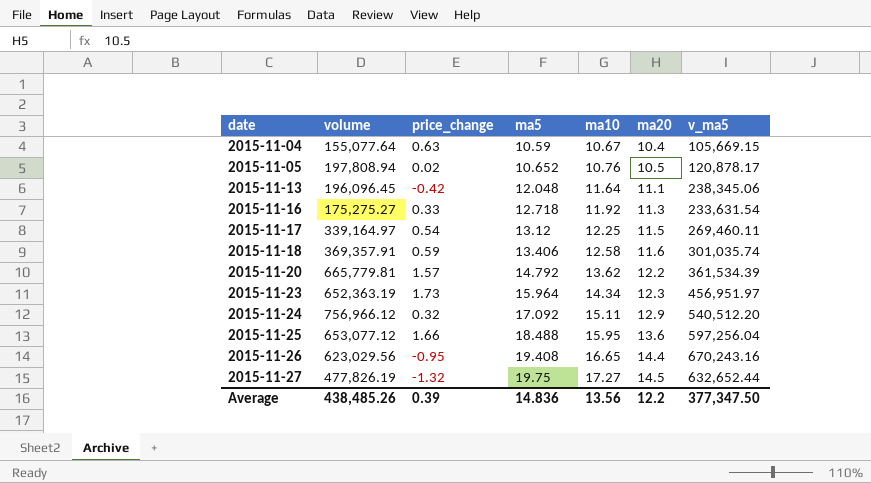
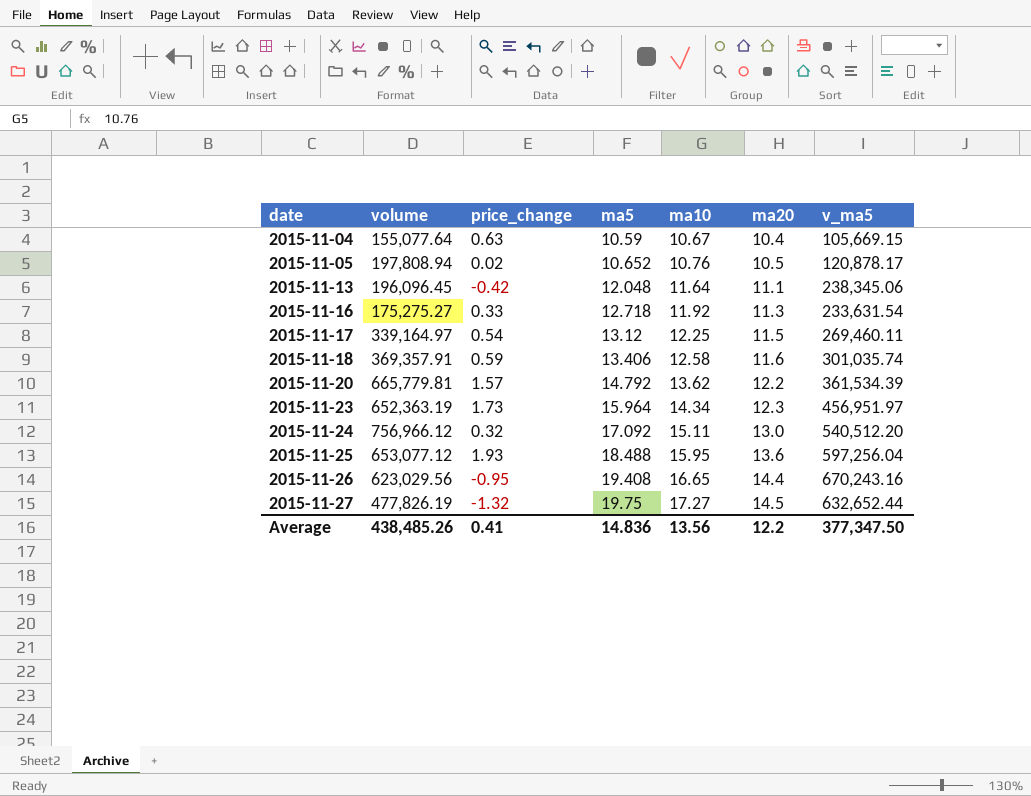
2015-11-24 | ma20: 12.9 -> 13.0
2015-11-25 | price_change: 1.66 -> 1.93
Average | price_change: 0.39 -> 0.41

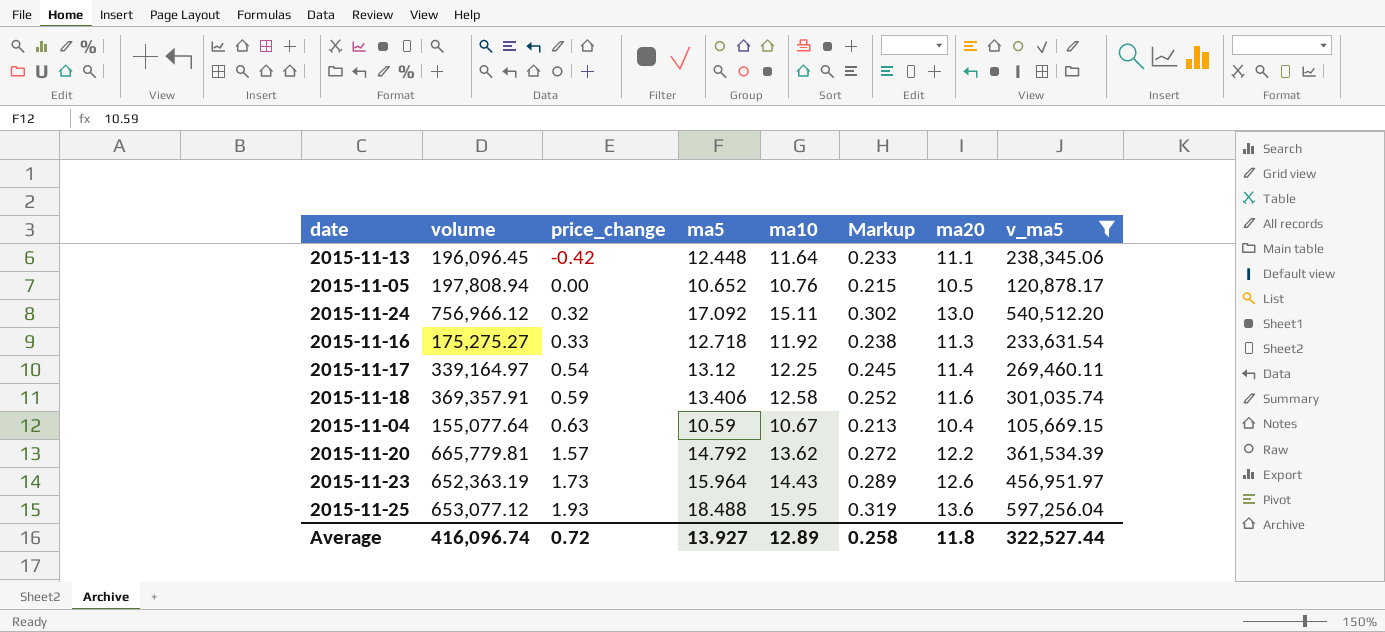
filter: none -> v_ma5 <= 597,256.04
row order: date ascending -> price_change ascending
column Markup | formula: none -> [ma10] * 0.02
2015-11-13 | ma5: 12.048 -> 12.448
2015-11-05 | price_change: 0.02 -> 0.00
2015-11-17 | ma20: 11.5 -> 11.4
2015-11-23 | ma10: 14.34 -> 14.43
2015-11-23 | ma20: 12.3 -> 12.6
Average | volume: 438,485.26 -> 416,096.74
Average | price_change: 0.41 -> 0.72
Average | ma5: 14.836 -> 13.927
Average | ma10: 13.56 -> 12.89
Average | ma20: 12.2 -> 11.8
Average | v_ma5: 377,347.50 -> 322,527.44

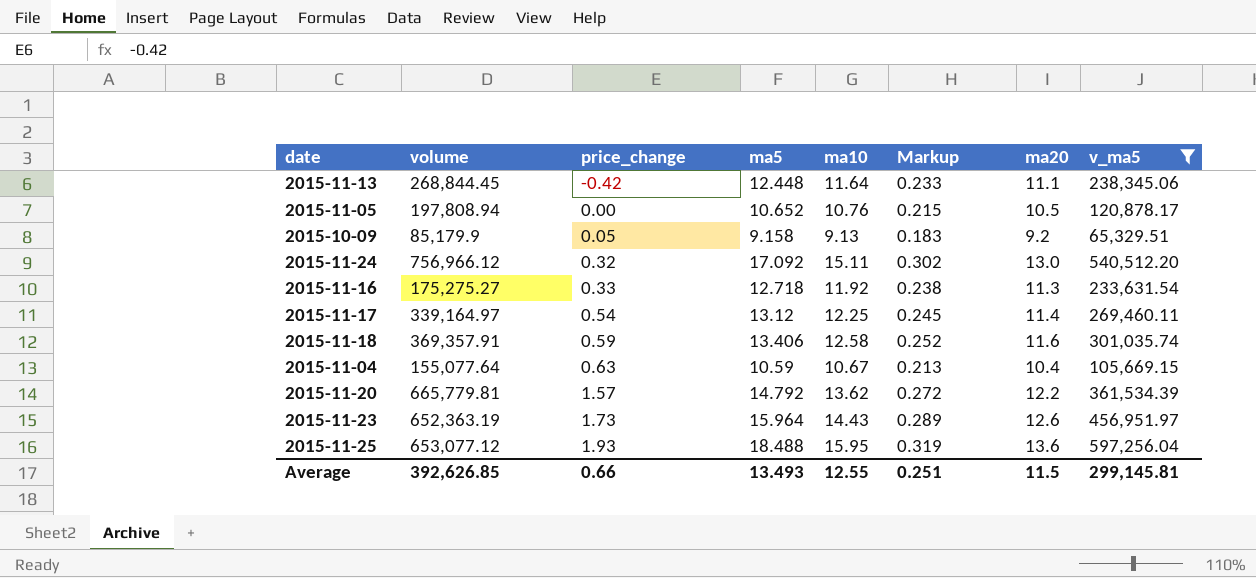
2015-11-13 | volume: 196,096.45 -> 268,844.45
row 2015-10-09: none -> 85,179.9 | 0.05 | 9.158 | 9.13 | 0.183 | 9.2 | 65,329.51
Average | volume: 416,096.74 -> 392,626.85
Average | price_change: 0.72 -> 0.66
Average | ma5: 13.927 -> 13.493
Average | ma10: 12.89 -> 12.55
Average | Markup: 0.258 -> 0.251
Average | ma20: 11.8 -> 11.5
Average | v_ma5: 322,527.44 -> 299,145.81

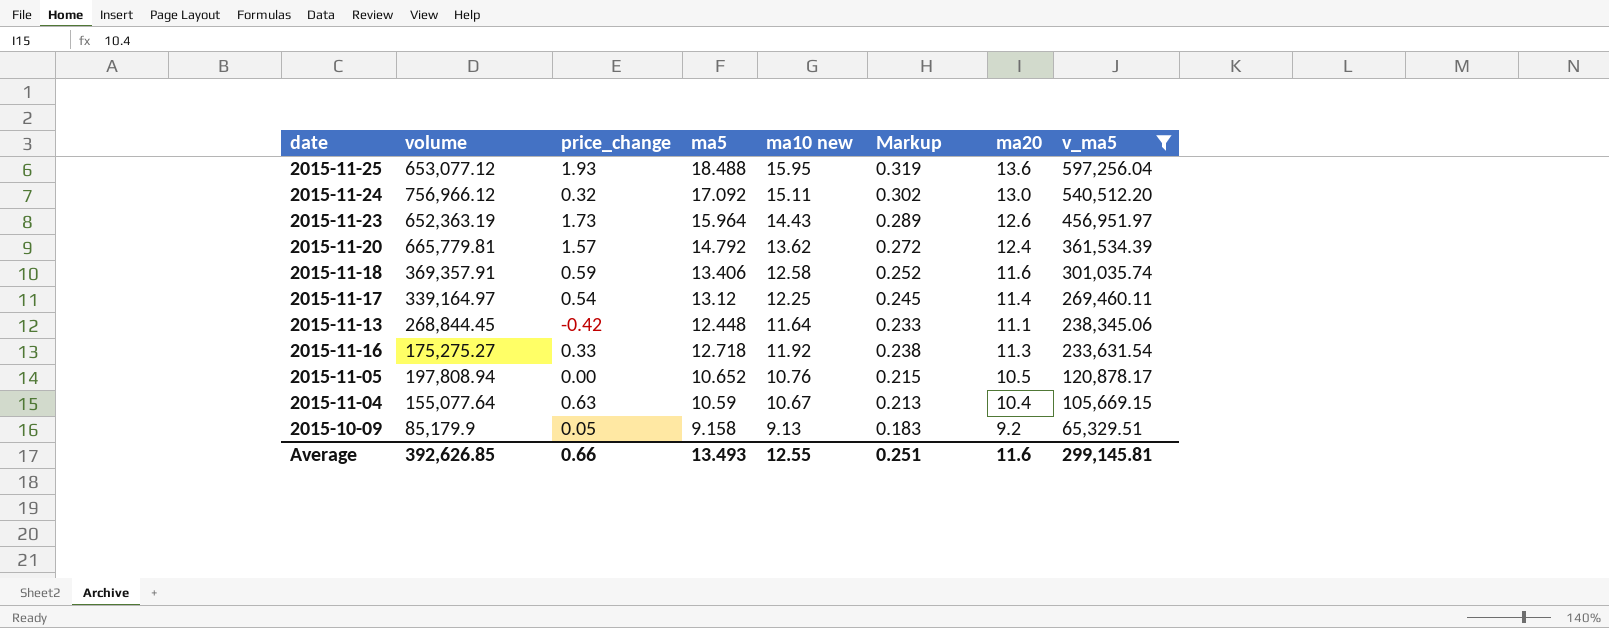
row order: price_change ascending -> v_ma5 descending
column name: ma10 -> ma10 new
2015-11-20 | ma20: 12.2 -> 12.4
Average | ma20: 11.5 -> 11.6

